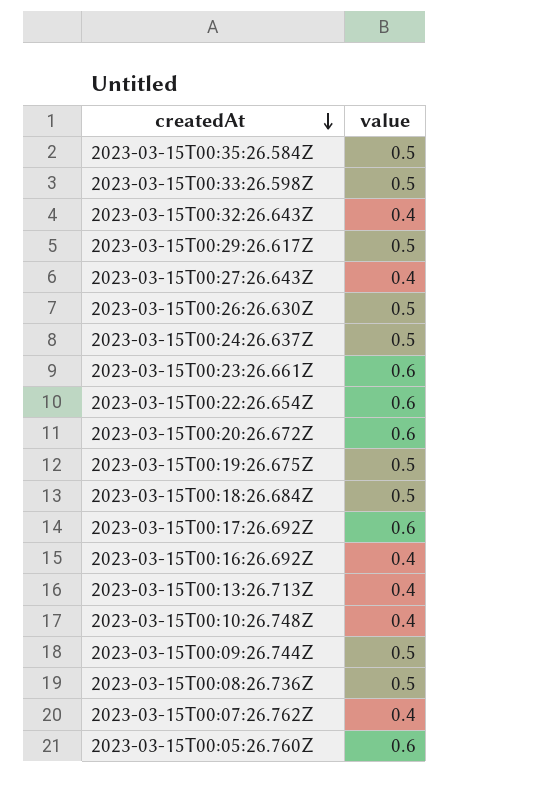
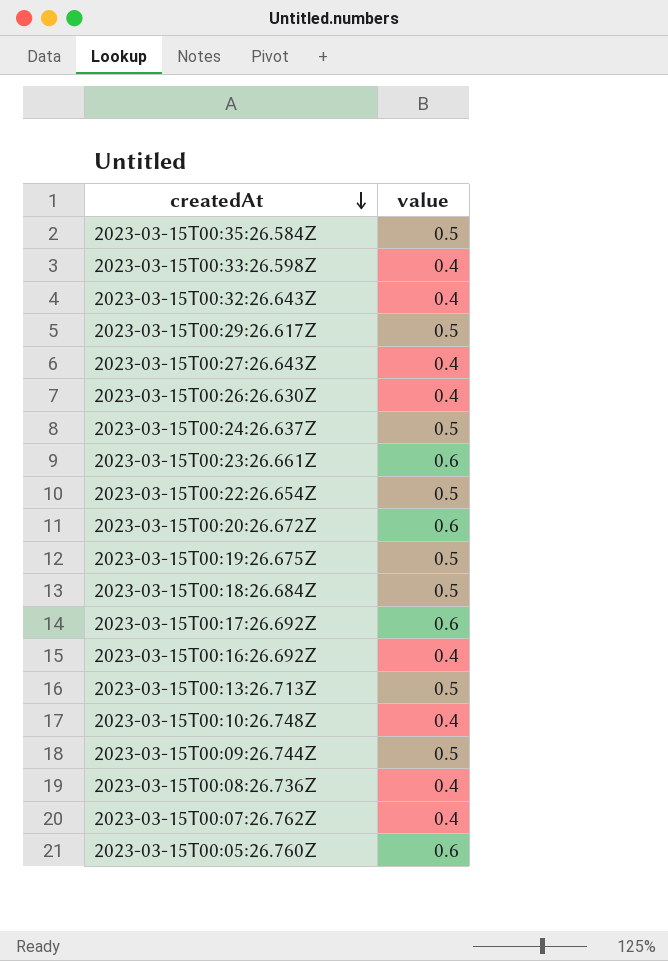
2023-03-15T00:33:26.598Z | value: 0.5 -> 0.4
2023-03-15T00:26:26.630Z | value: 0.5 -> 0.4
2023-03-15T00:22:26.654Z | value: 0.6 -> 0.5
2023-03-15T00:13:26.713Z | value: 0.4 -> 0.5
2023-03-15T00:08:26.736Z | value: 0.5 -> 0.4

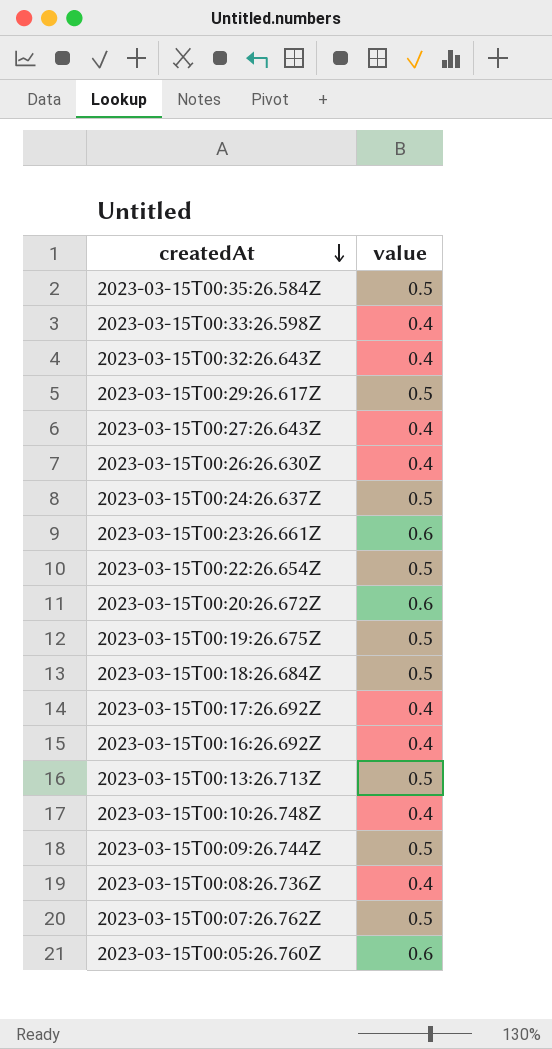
2023-03-15T00:17:26.692Z | value: 0.6 -> 0.4
2023-03-15T00:07:26.762Z | value: 0.4 -> 0.5

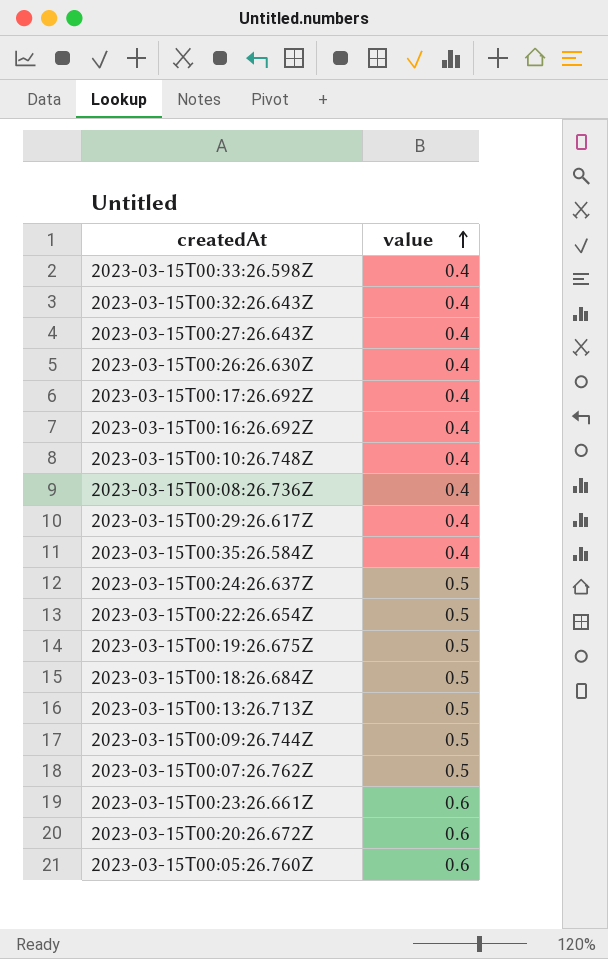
row order: createdAt descending -> value ascending
2023-03-15T00:29:26.617Z | value: 0.5 -> 0.4
2023-03-15T00:35:26.584Z | value: 0.5 -> 0.4

